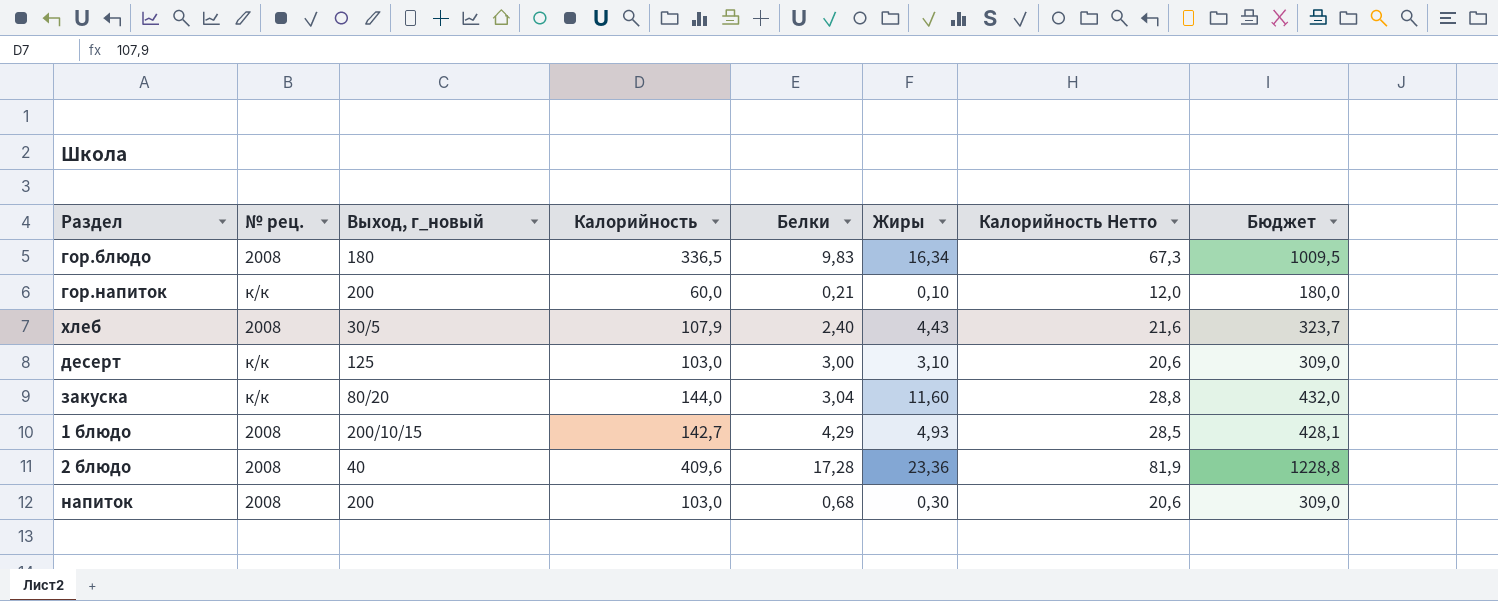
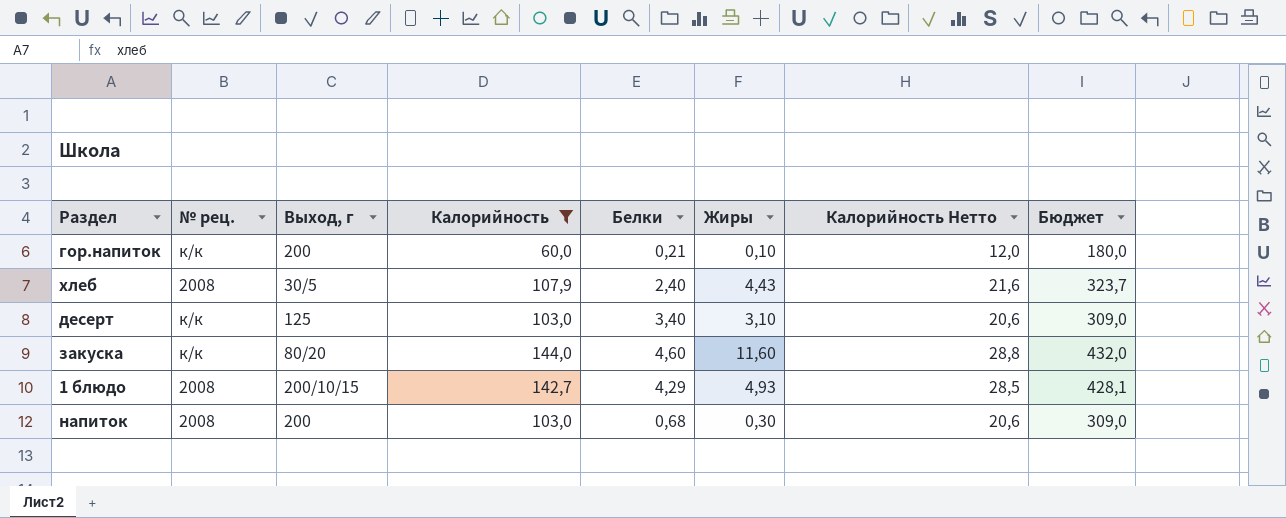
filter: none -> Калорийность <= 144,0
column name: Выход, г_новый -> Выход, г
десерт | Белки: 3,00 -> 3,40
закуска | Белки: 3,04 -> 4,60

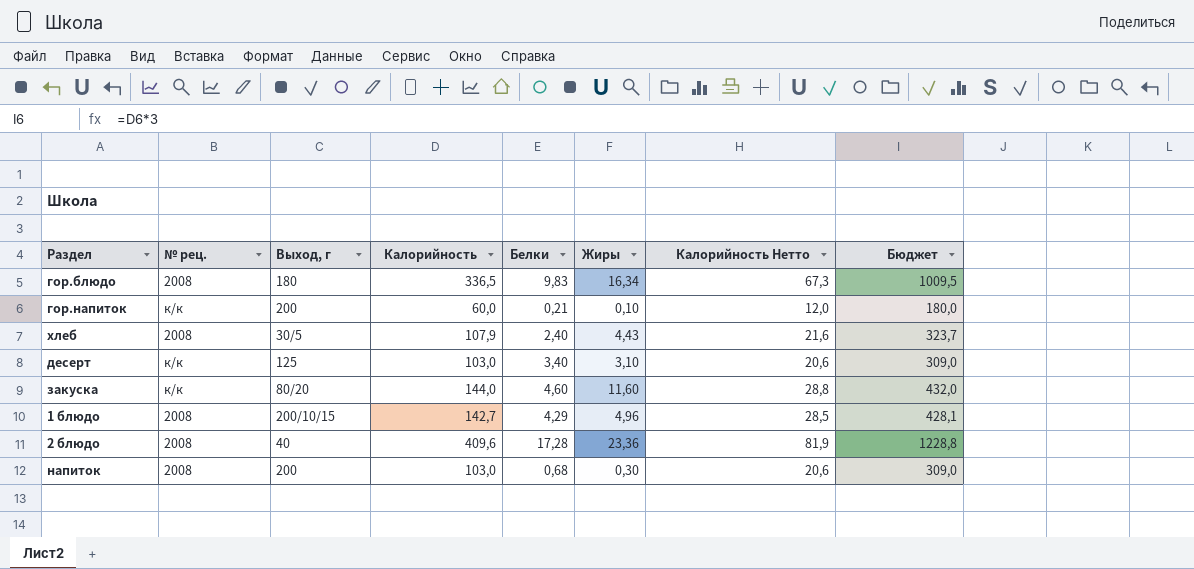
filter: Калорийность <= 144,0 -> none
1 блюдо | Жиры: 4,93 -> 4,96

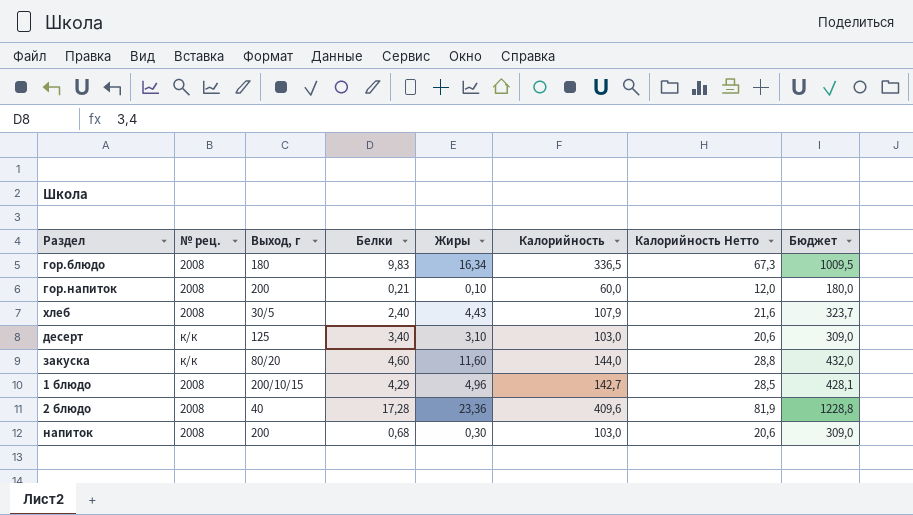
column Калорийность | position: 4 -> 6
гор.напиток | № рец.: к/к -> 2008

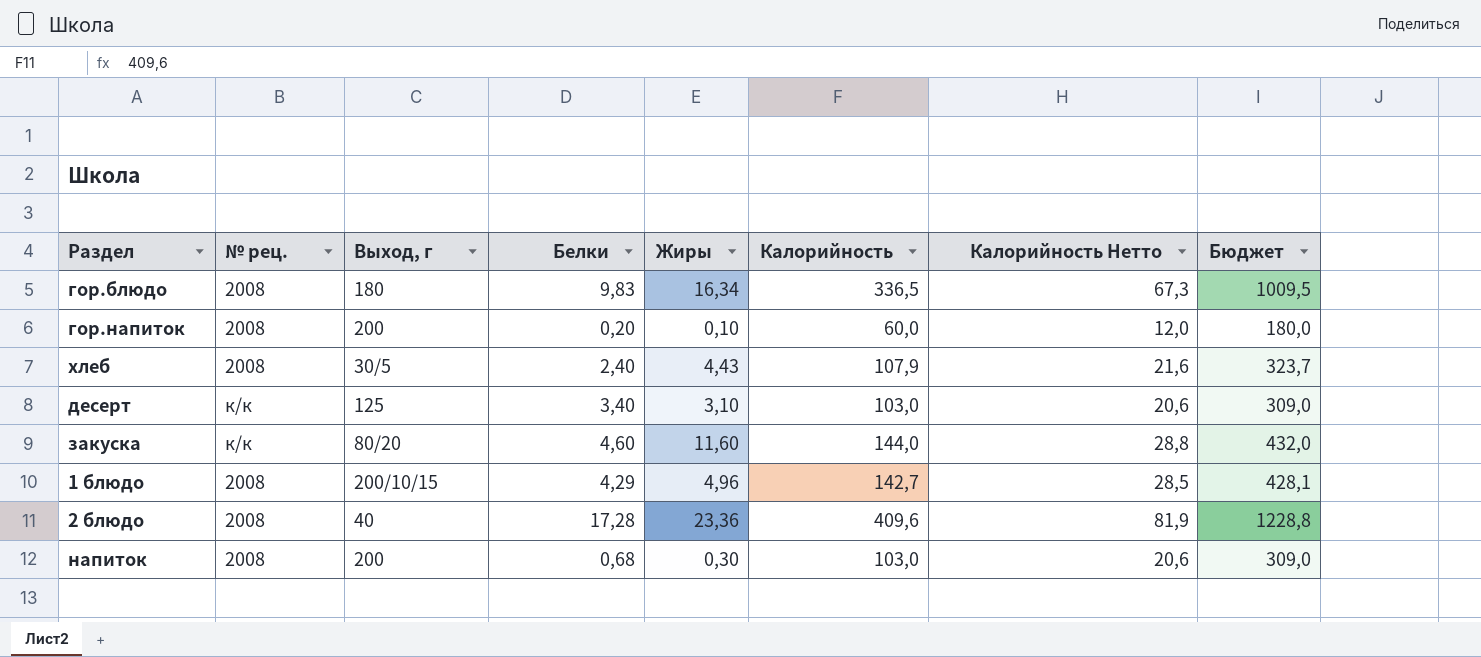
гор.напиток | Белки: 0,21 -> 0,20

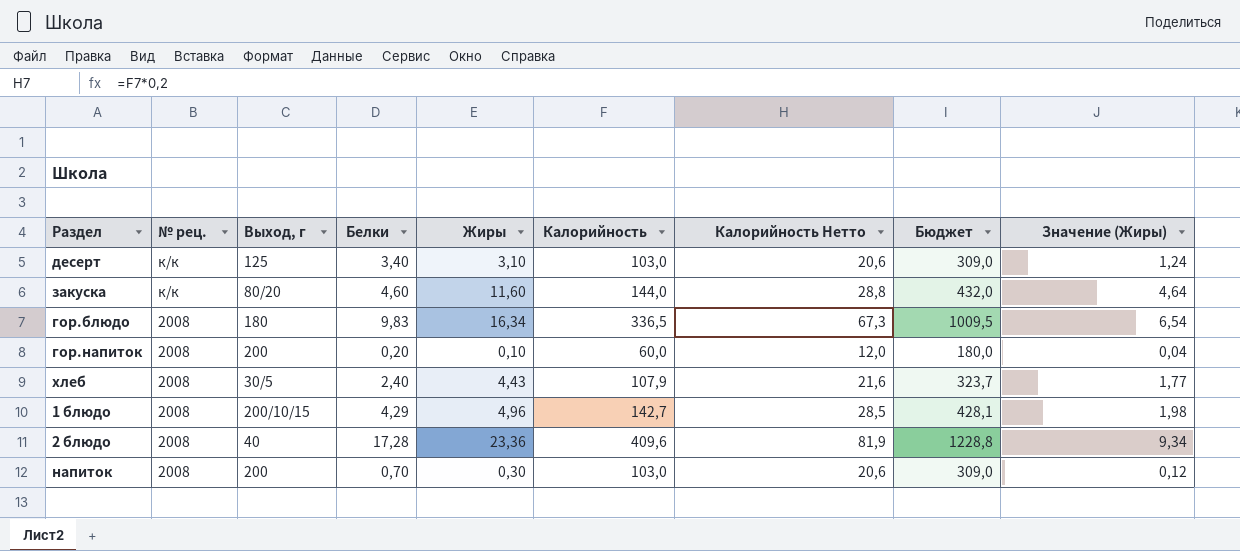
row order: none -> № рец. descending
column Значение (Жиры) | formula: none -> [Жиры] * 0,4
напиток | Белки: 0,68 -> 0,70

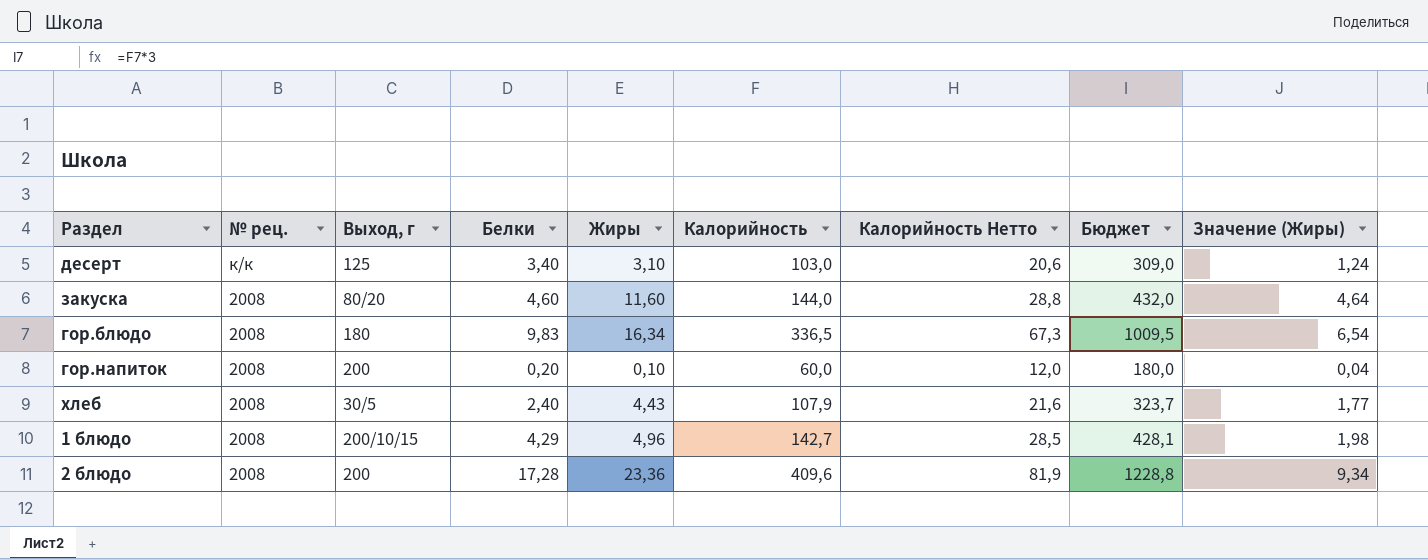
row напиток: 2008 | 200 | 0,70 | 0,30 | 103,0 | 20,6 | 309,0 | 0,12 -> none
закуска | № рец.: к/к -> 2008
2 блюдо | Выход, г: 40 -> 200

